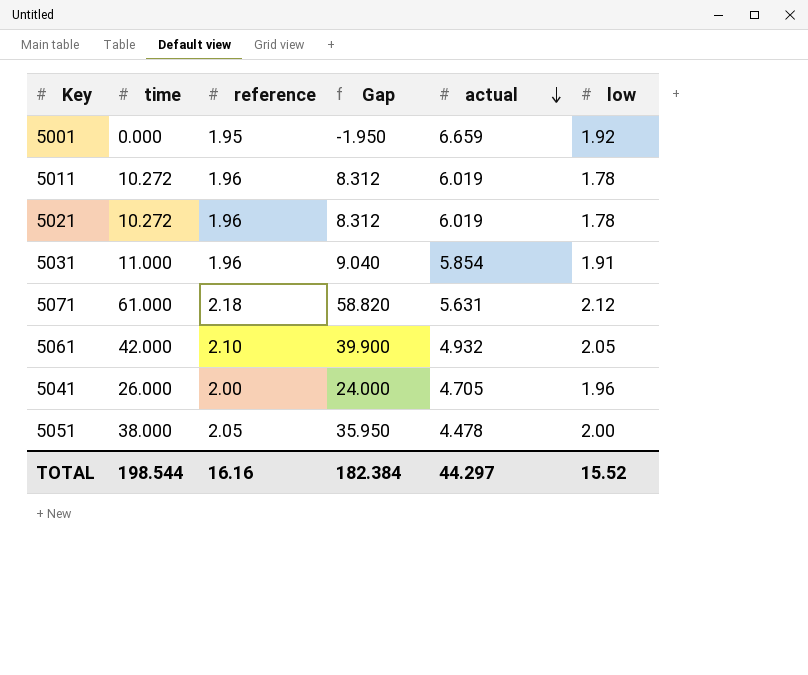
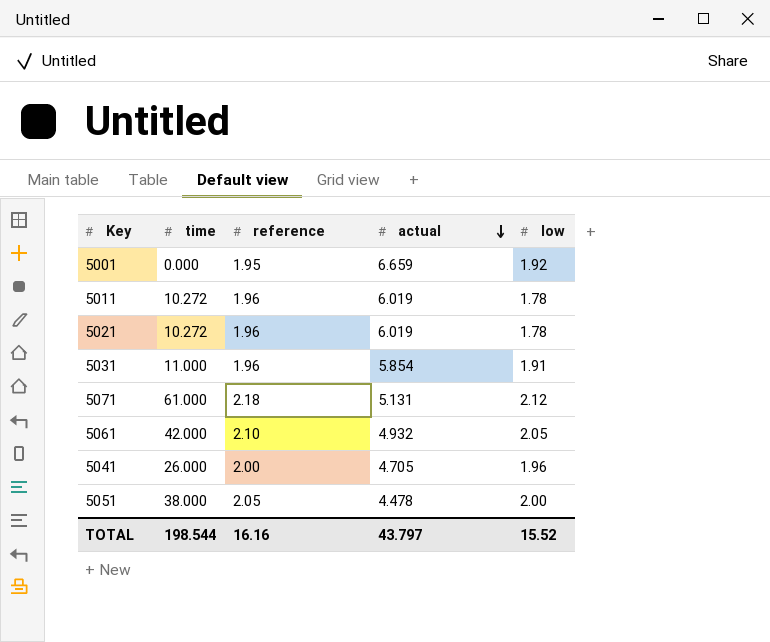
column Gap | formula: [time] - [reference] -> none
5071 | actual: 5.631 -> 5.131
TOTAL | actual: 44.297 -> 43.797

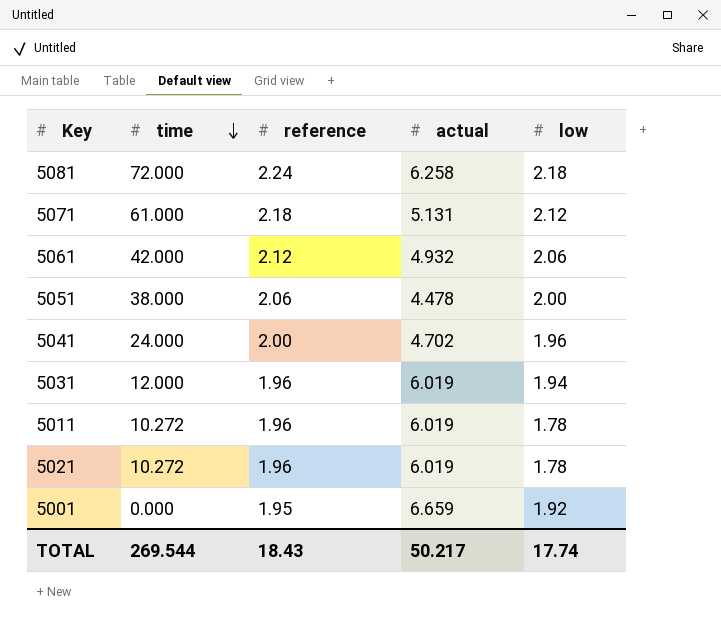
row order: actual descending -> time descending
row 5081: none -> 72.000 | 2.24 | 6.258 | 2.18
5061 | reference: 2.10 -> 2.12
5061 | low: 2.05 -> 2.06
5051 | reference: 2.05 -> 2.06
5041 | time: 26.000 -> 24.000
5041 | actual: 4.705 -> 4.702
5031 | time: 11.000 -> 12.000
5031 | actual: 5.854 -> 6.019
5031 | low: 1.91 -> 1.94
TOTAL | time: 198.544 -> 269.544
TOTAL | reference: 16.16 -> 18.43
TOTAL | actual: 43.797 -> 50.217
TOTAL | low: 15.52 -> 17.74

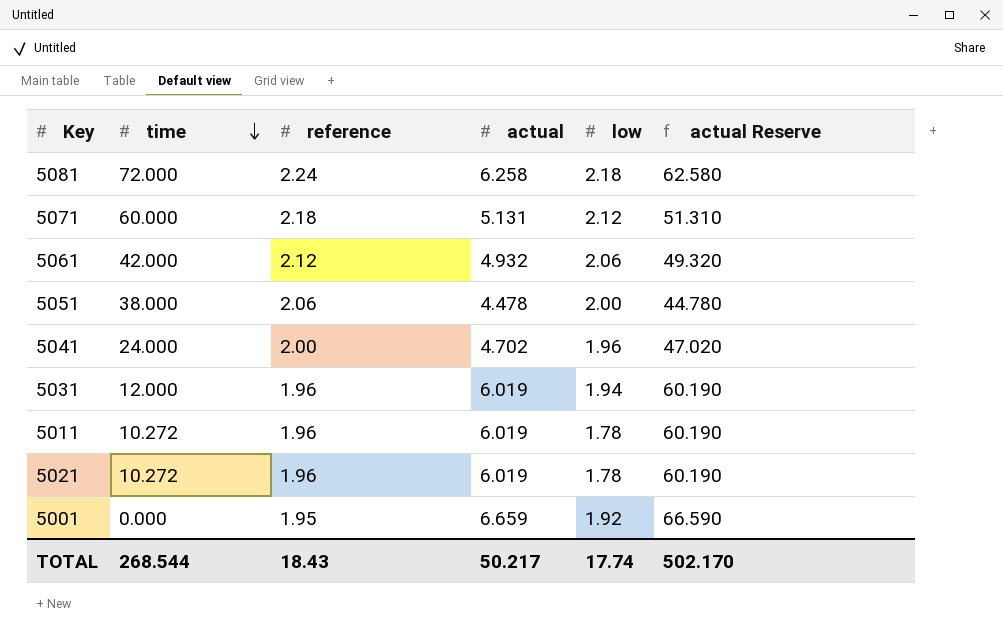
column actual Reserve | formula: none -> [actual] * 10
5071 | time: 61.000 -> 60.000
TOTAL | time: 269.544 -> 268.544

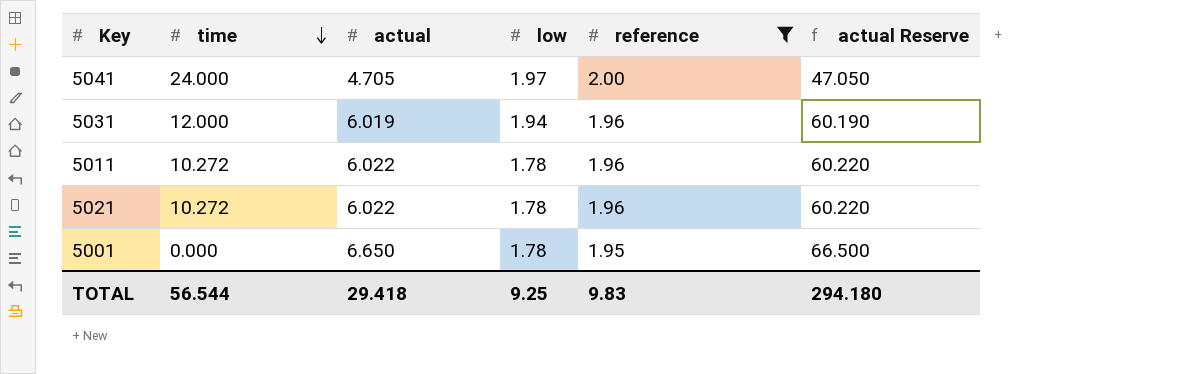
filter: none -> reference <= 2.00
column reference | position: 3 -> 5
5041 | actual: 4.702 -> 4.705
5041 | low: 1.96 -> 1.97
5041 | actual Reserve: 47.020 -> 47.050
5011 | actual: 6.019 -> 6.022
5011 | actual Reserve: 60.190 -> 60.220
5021 | actual: 6.019 -> 6.022
5021 | actual Reserve: 60.190 -> 60.220
5001 | actual: 6.659 -> 6.650
5001 | low: 1.92 -> 1.78
5001 | actual Reserve: 66.590 -> 66.500
TOTAL | time: 268.544 -> 56.544
TOTAL | actual: 50.217 -> 29.418
TOTAL | low: 17.74 -> 9.25
TOTAL | reference: 18.43 -> 9.83
TOTAL | actual Reserve: 502.170 -> 294.180

